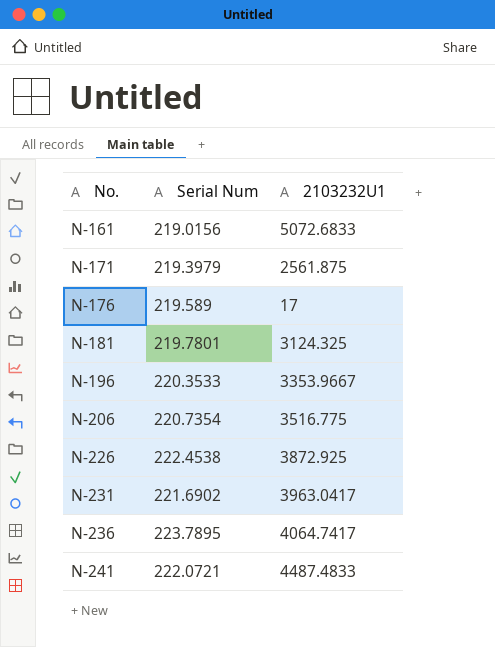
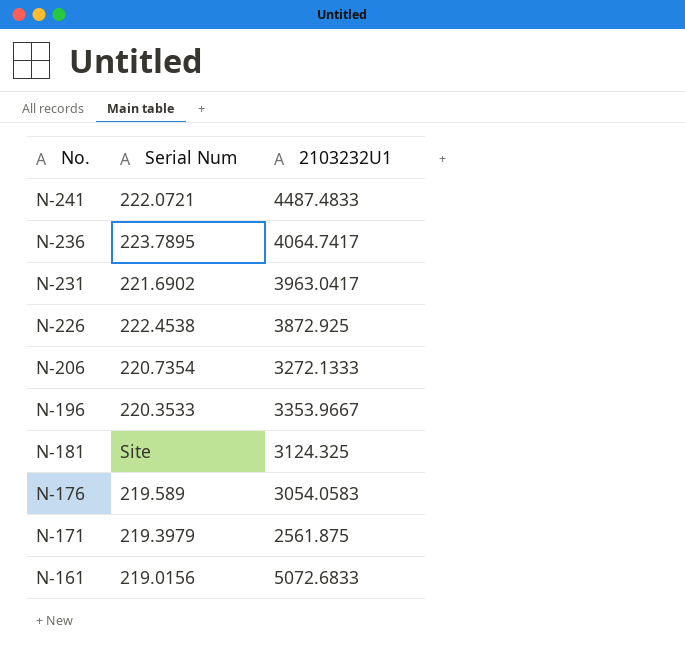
row order: No. ascending -> No. descending
N-206 | 2103232U1: 3516.775 -> 3272.1333
N-181 | Serial Num: 219.7801 -> Site
N-176 | 2103232U1: 17 -> 3054.0583

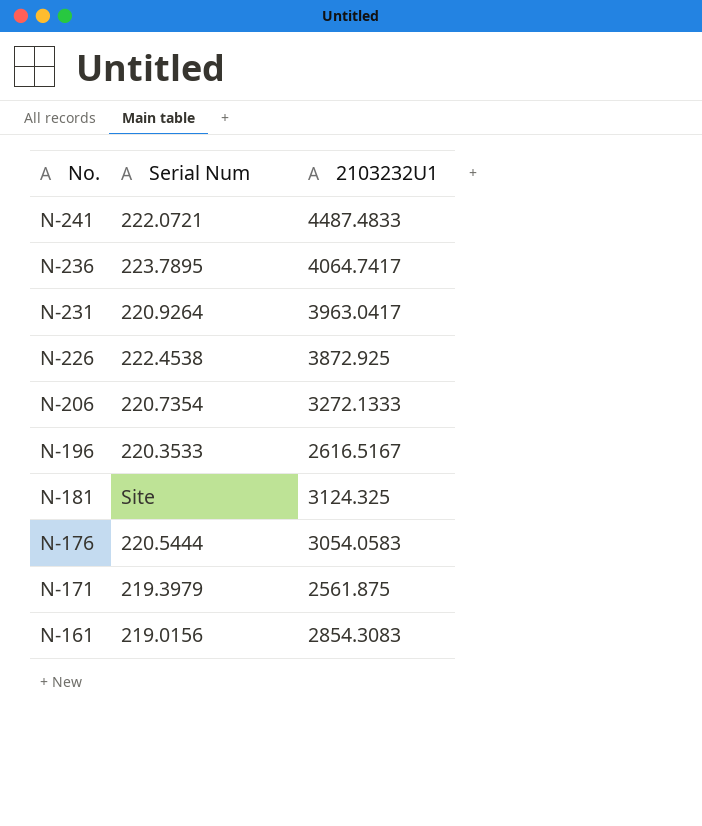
N-231 | Serial Num: 221.6902 -> 220.9264
N-196 | 2103232U1: 3353.9667 -> 2616.5167
N-176 | Serial Num: 219.589 -> 220.5444
N-161 | 2103232U1: 5072.6833 -> 2854.3083

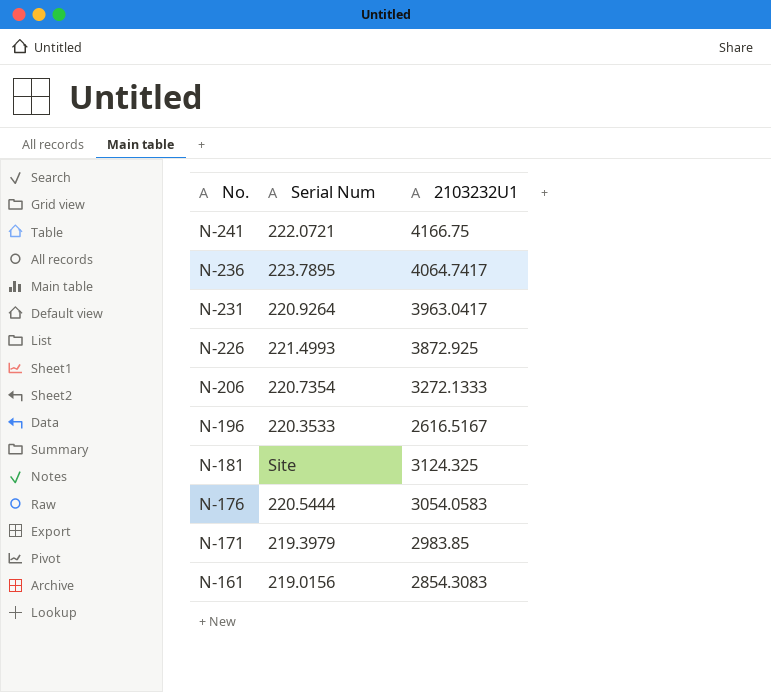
N-241 | 2103232U1: 4487.4833 -> 4166.75
N-226 | Serial Num: 222.4538 -> 221.4993
N-171 | 2103232U1: 2561.875 -> 2983.85

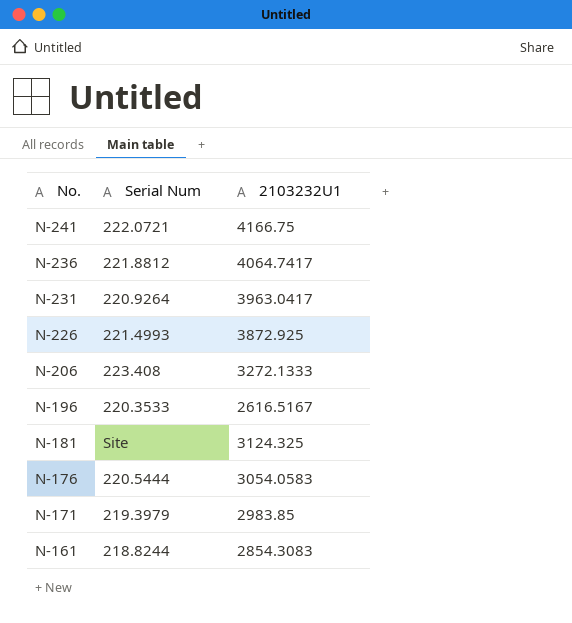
N-236 | Serial Num: 223.7895 -> 221.8812
N-206 | Serial Num: 220.7354 -> 223.408
N-161 | Serial Num: 219.0156 -> 218.8244

